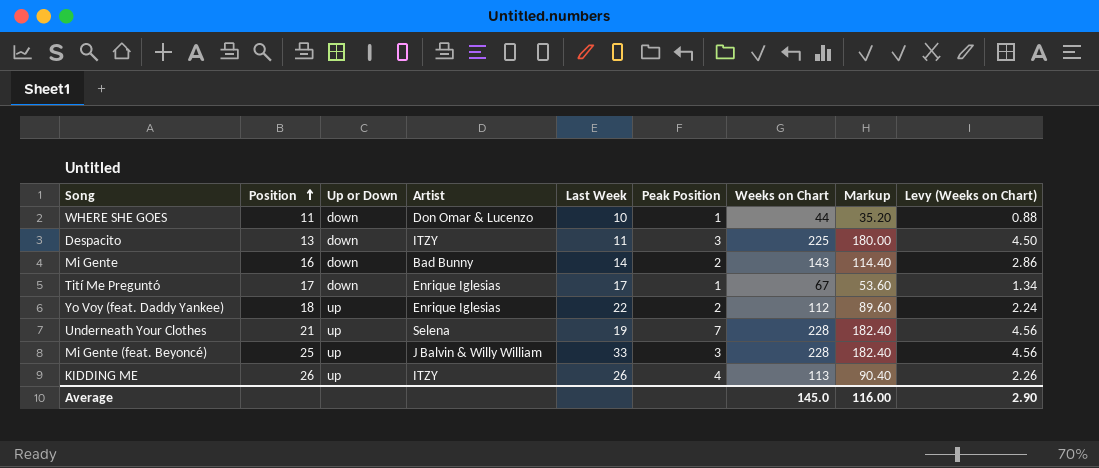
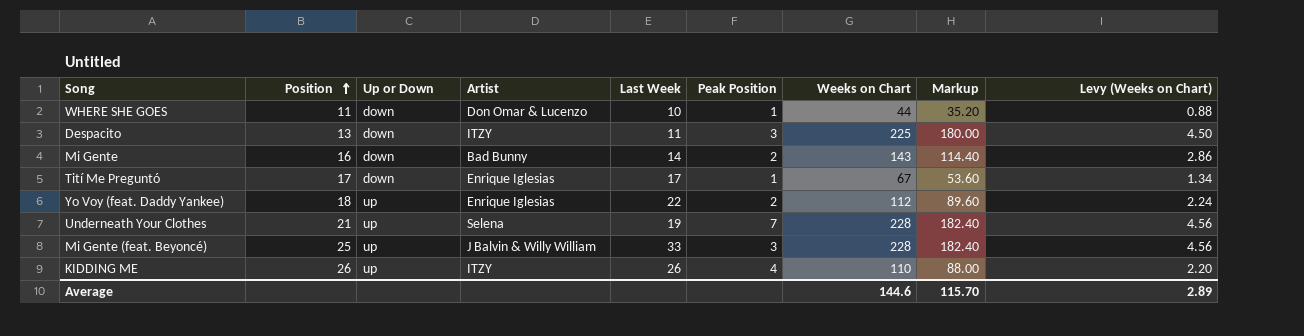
KIDDING ME | Weeks on Chart: 113 -> 110
KIDDING ME | Markup: 90.40 -> 88.00
KIDDING ME | Levy (Weeks on Chart): 2.26 -> 2.20
Average | Weeks on Chart: 145.0 -> 144.6
Average | Markup: 116.00 -> 115.70
Average | Levy (Weeks on Chart): 2.90 -> 2.89

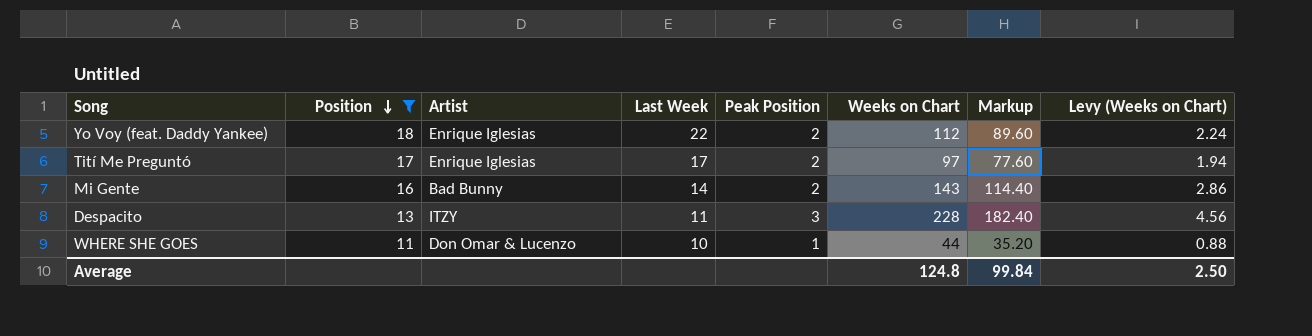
filter: none -> Position <= 18
row order: Position ascending -> Position descending
column Up or Down | position: 3 -> none
Tití Me Preguntó | Peak Position: 1 -> 2
Tití Me Preguntó | Weeks on Chart: 67 -> 97
Tití Me Preguntó | Markup: 53.60 -> 77.60
Tití Me Preguntó | Levy (Weeks on Chart): 1.34 -> 1.94
Despacito | Weeks on Chart: 225 -> 228
Despacito | Markup: 180.00 -> 182.40
Despacito | Levy (Weeks on Chart): 4.50 -> 4.56
Average | Weeks on Chart: 144.6 -> 124.8
Average | Markup: 115.70 -> 99.84
Average | Levy (Weeks on Chart): 2.89 -> 2.50

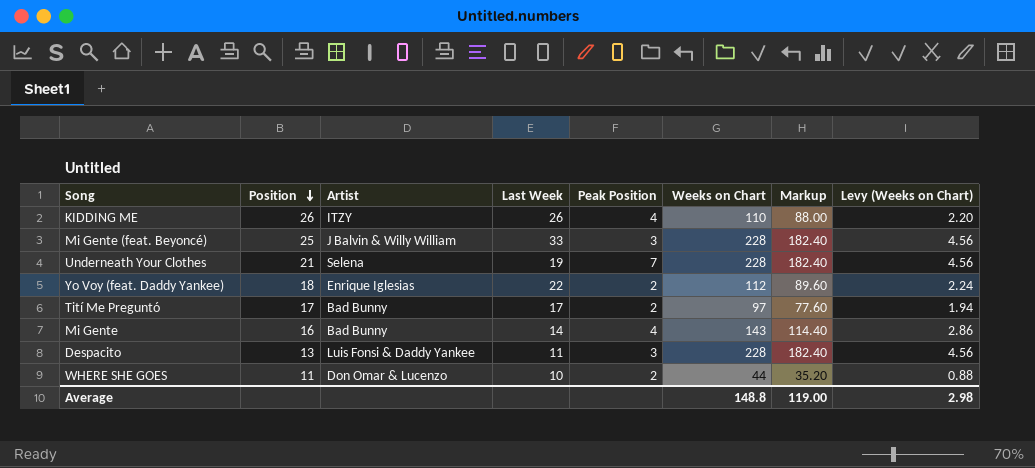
filter: Position <= 18 -> none
Tití Me Preguntó | Artist: Enrique Iglesias -> Bad Bunny
Mi Gente | Peak Position: 2 -> 4
Despacito | Artist: ITZY -> Luis Fonsi & Daddy Yankee
WHERE SHE GOES | Peak Position: 1 -> 2
Average | Weeks on Chart: 124.8 -> 148.8
Average | Markup: 99.84 -> 119.00
Average | Levy (Weeks on Chart): 2.50 -> 2.98

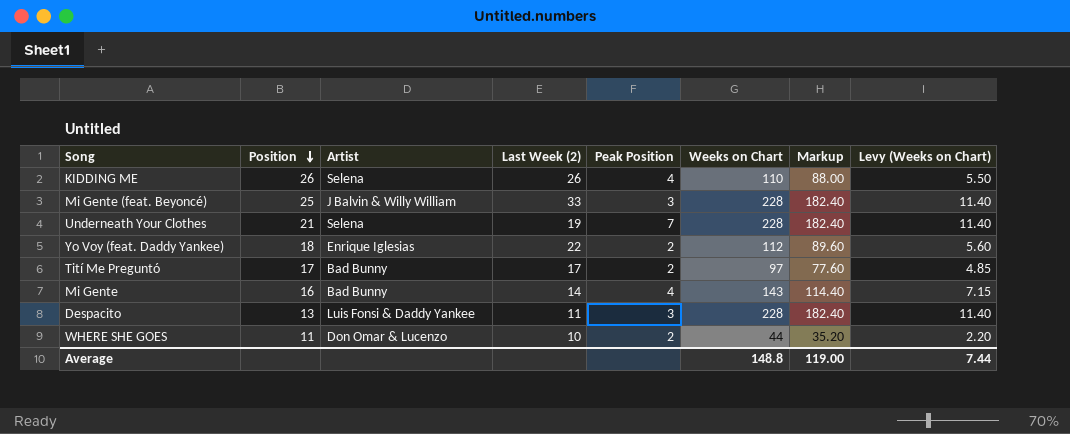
column name: Last Week -> Last Week (2)
column Levy (Weeks on Chart) | formula: [Weeks on Chart] * 0.02 -> [Weeks on Chart] * 0.05
KIDDING ME | Artist: ITZY -> Selena
Average | Levy (Weeks on Chart): 2.98 -> 7.44

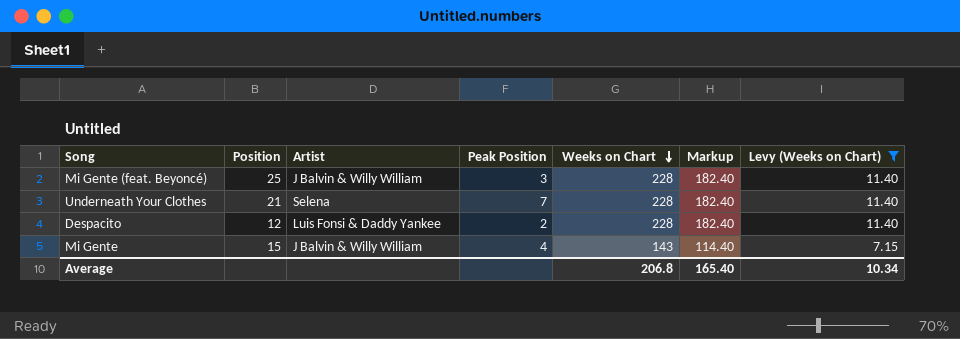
filter: none -> Levy (Weeks on Chart) >= 7.15
row order: Position descending -> Weeks on Chart descending
column Last Week (2) | position: 4 -> none
Despacito | Position: 13 -> 12
Despacito | Peak Position: 3 -> 2
Mi Gente | Position: 16 -> 15
Mi Gente | Artist: Bad Bunny -> J Balvin & Willy William
Average | Weeks on Chart: 148.8 -> 206.8
Average | Markup: 119.00 -> 165.40
Average | Levy (Weeks on Chart): 7.44 -> 10.34

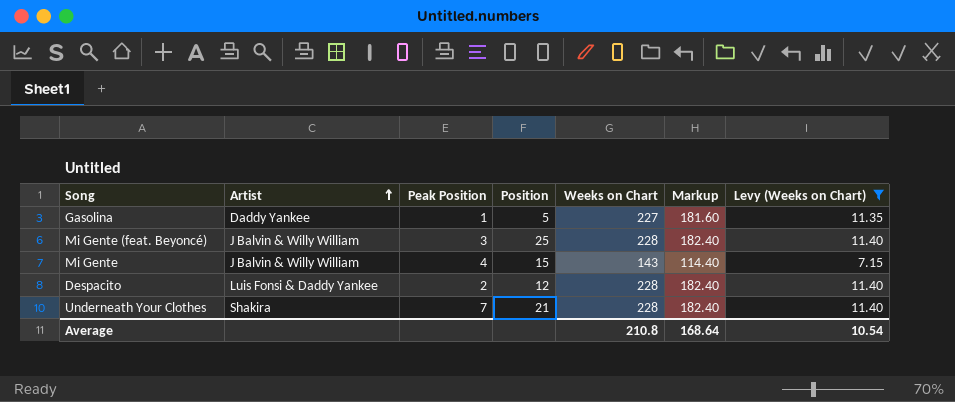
row order: Weeks on Chart descending -> Artist ascending
column Position | position: 2 -> 4
row Gasolina: none -> Daddy Yankee | 1 | 5 | 227 | 181.60 | 11.35
Underneath Your Clothes | Artist: Selena -> Shakira
Average | Weeks on Chart: 206.8 -> 210.8
Average | Markup: 165.40 -> 168.64
Average | Levy (Weeks on Chart): 10.34 -> 10.54

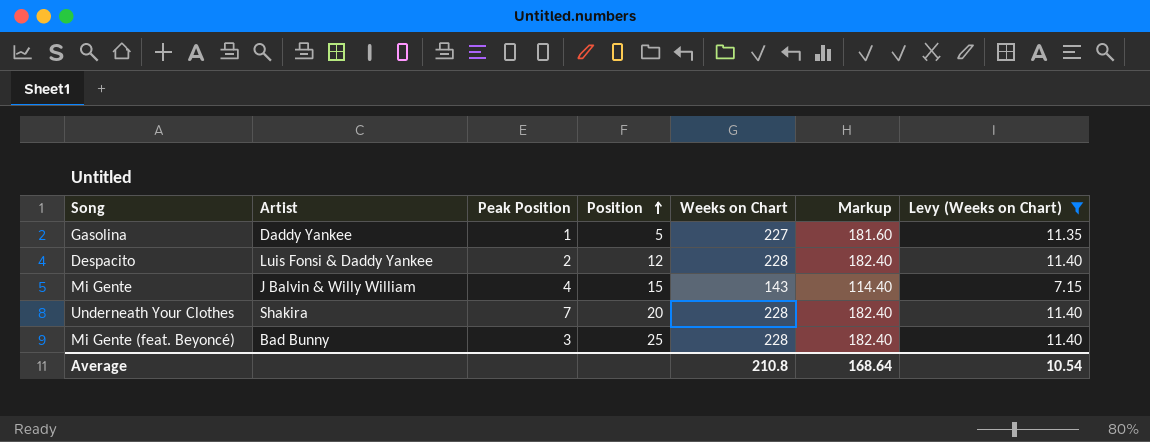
row order: Artist ascending -> Position ascending
Underneath Your Clothes | Position: 21 -> 20
Mi Gente (feat. Beyoncé) | Artist: J Balvin & Willy William -> Bad Bunny

